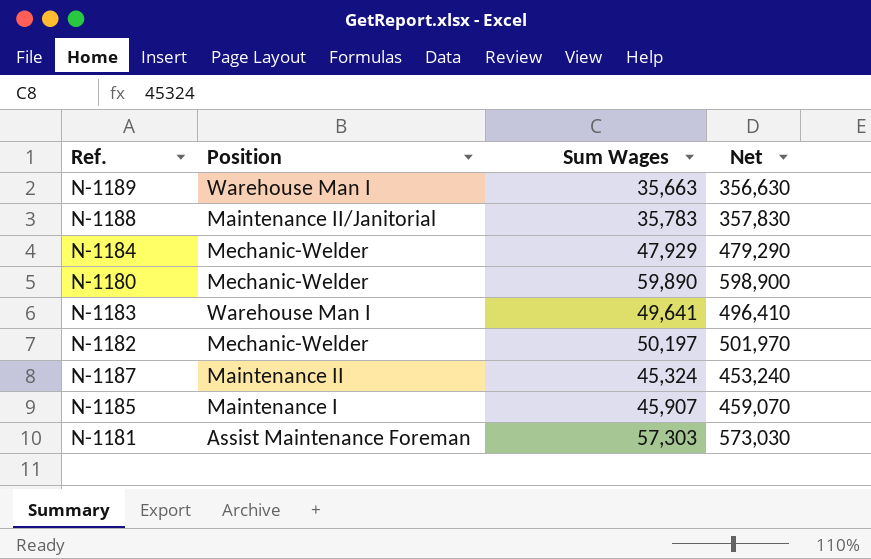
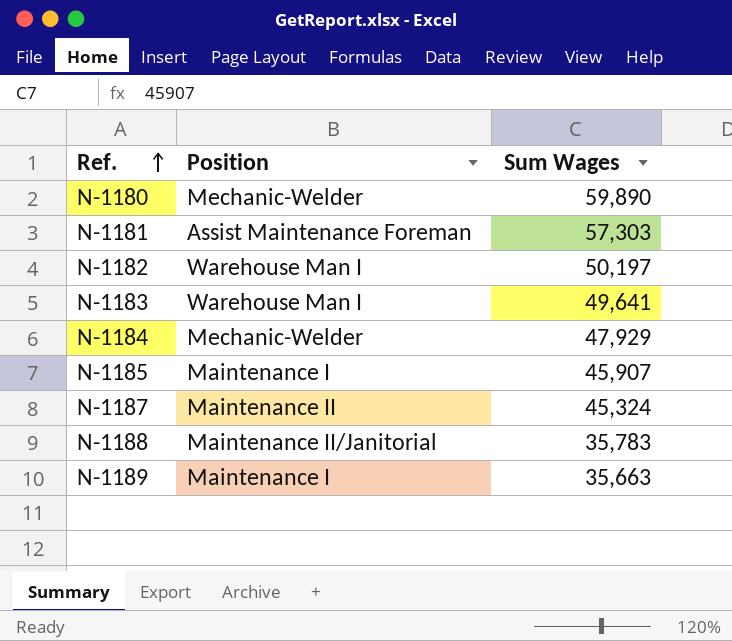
row order: none -> Ref. ascending
column Net | formula: [Sum Wages] * 10 -> none
N-1182 | Position: Mechanic-Welder -> Warehouse Man I
N-1189 | Position: Warehouse Man I -> Maintenance I

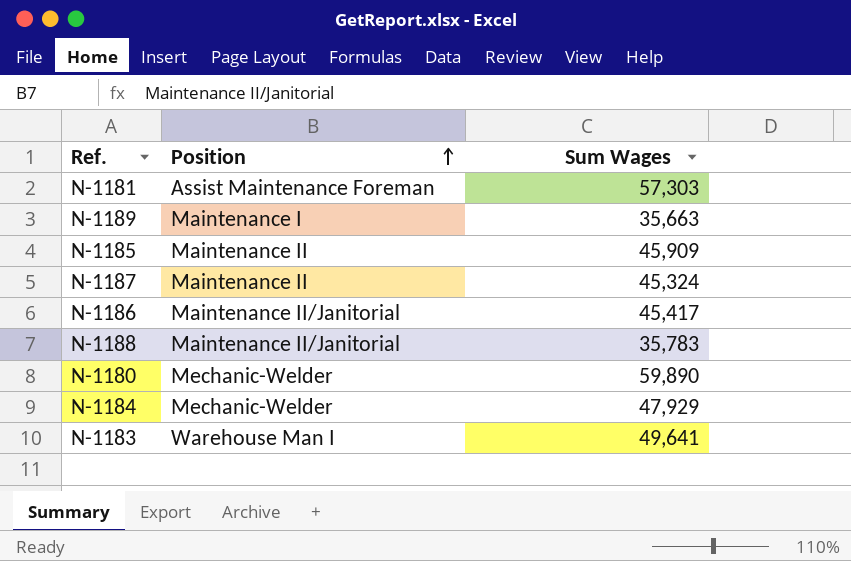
row order: Ref. ascending -> Position ascending
row N-1182: Warehouse Man I | 50,197 -> none
N-1185 | Position: Maintenance I -> Maintenance II
N-1185 | Sum Wages: 45,907 -> 45,909
row N-1186: none -> Maintenance II/Janitorial | 45,417

